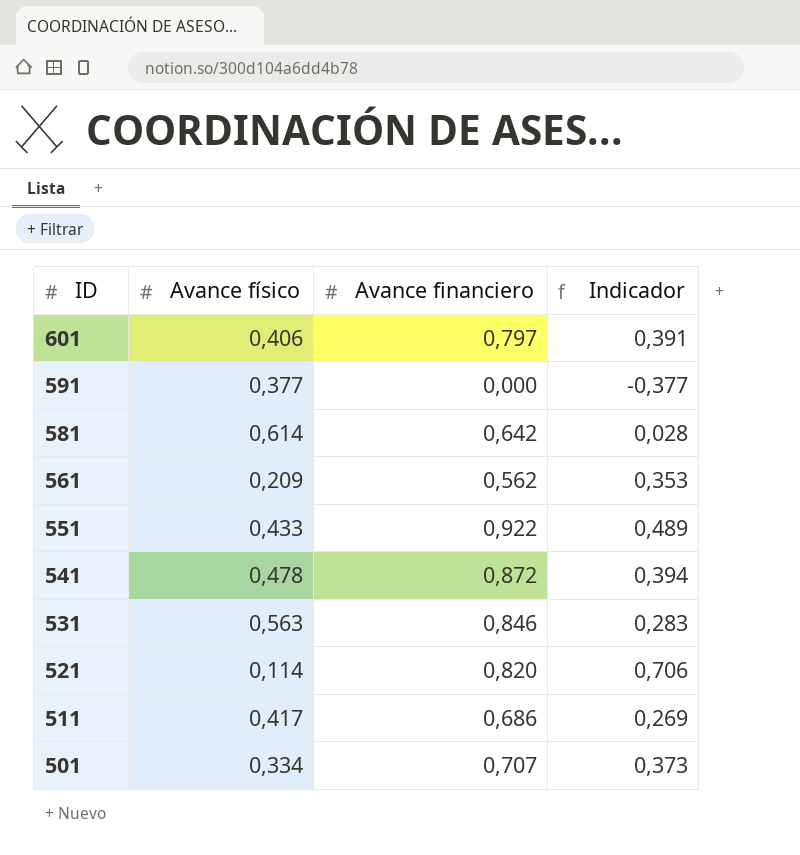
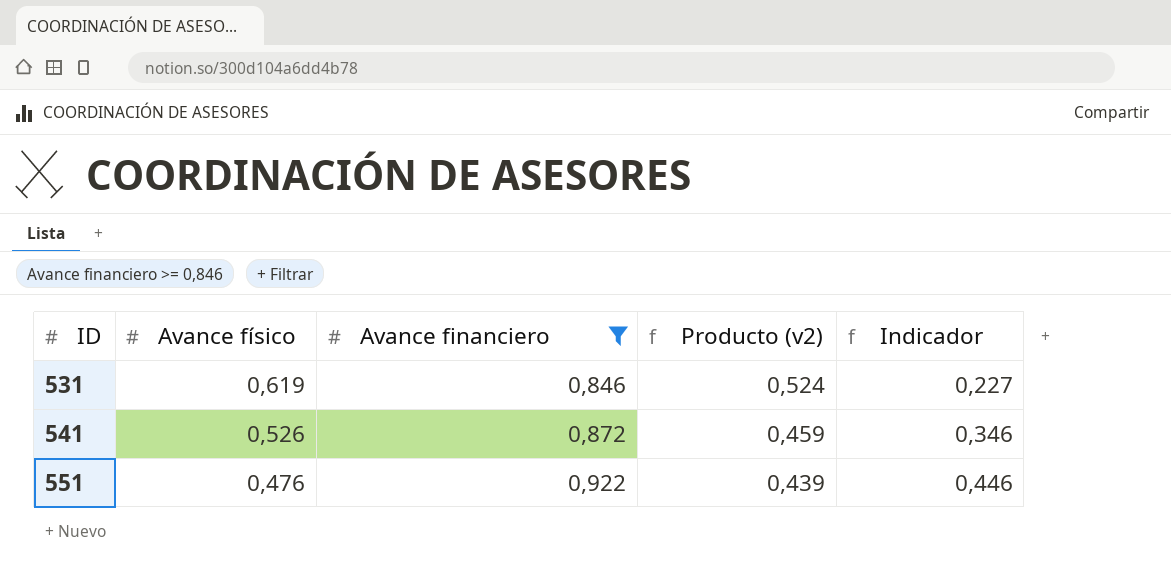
filter: none -> Avance financiero >= 0,846
row order: ID descending -> ID ascending
column Producto (v2) | formula: none -> [Avance físico] * [Avance financiero]
531 | Avance físico: 0,563 -> 0,619
531 | Indicador: 0,283 -> 0,227
541 | Avance físico: 0,478 -> 0,526
541 | Indicador: 0,394 -> 0,346
551 | Avance físico: 0,433 -> 0,476
551 | Indicador: 0,489 -> 0,446

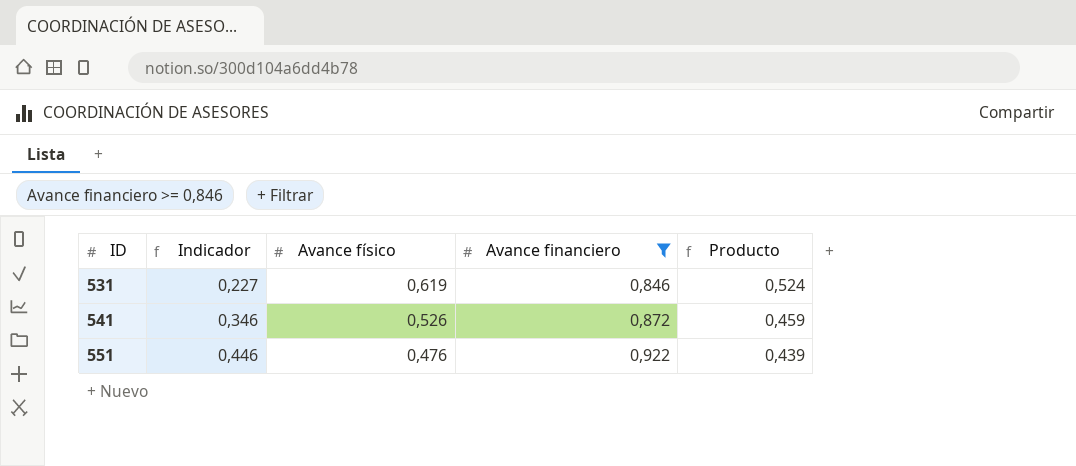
column Indicador | position: 5 -> 2
column name: Producto (v2) -> Producto

